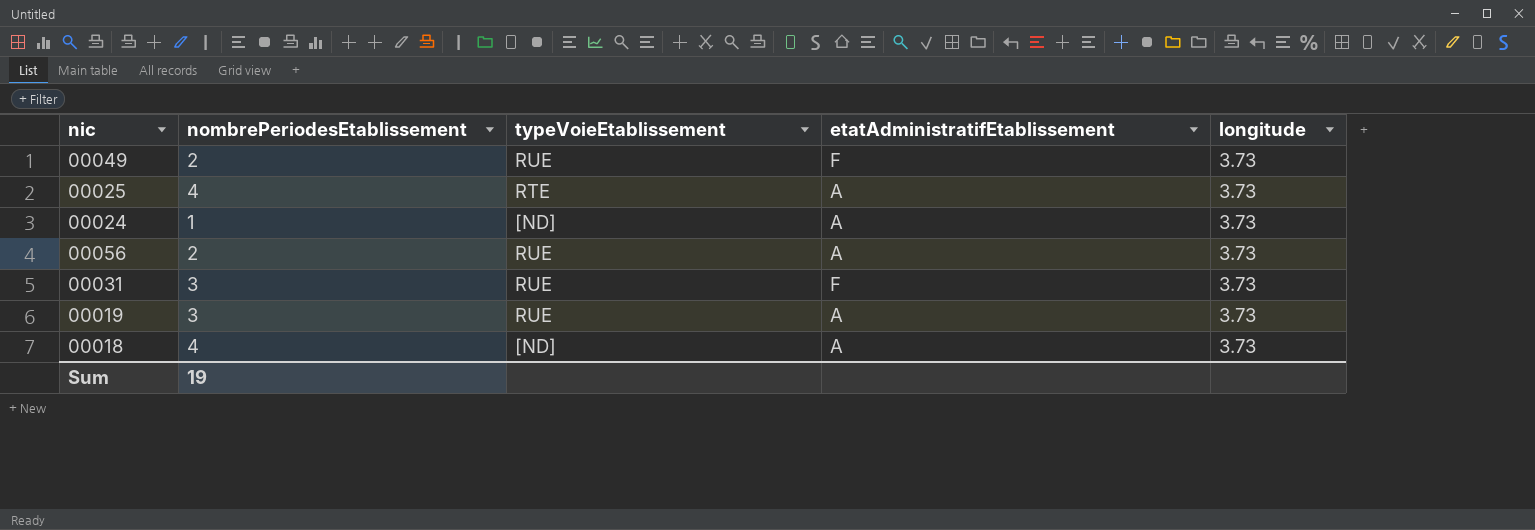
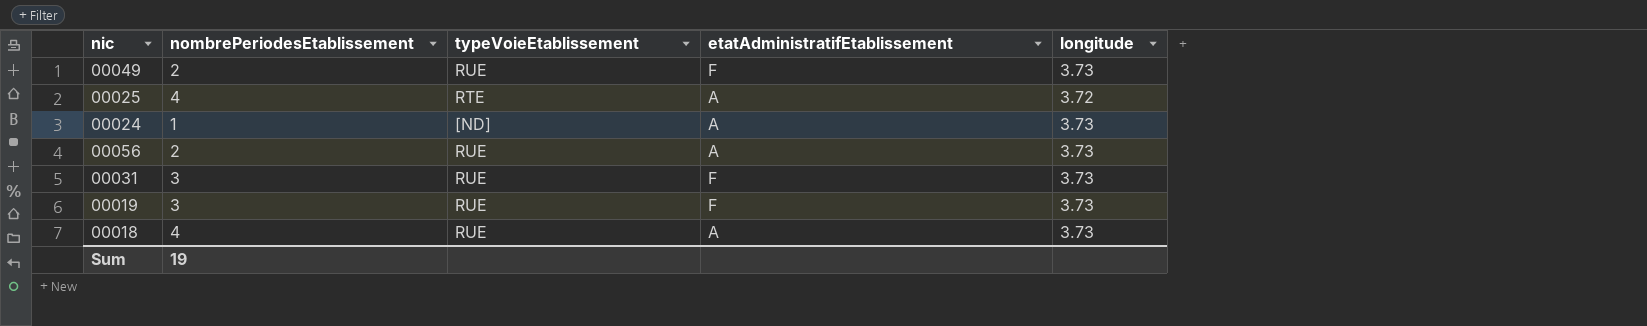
00025 | longitude: 3.73 -> 3.72
00019 | etatAdministratifEtablissement: A -> F
00018 | typeVoieEtablissement: [ND] -> RUE

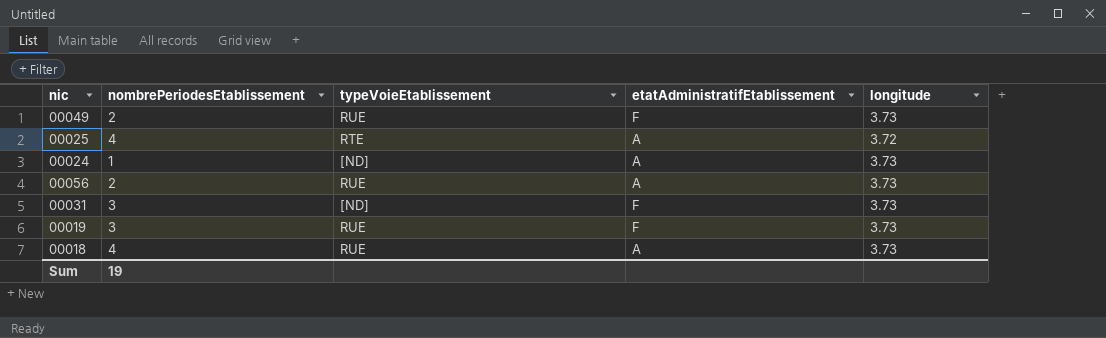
00031 | typeVoieEtablissement: RUE -> [ND]

